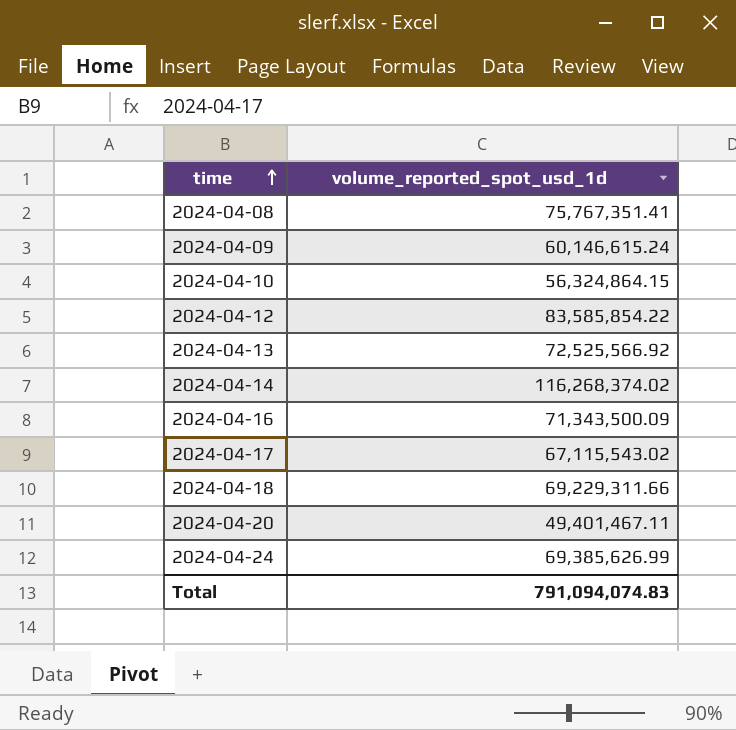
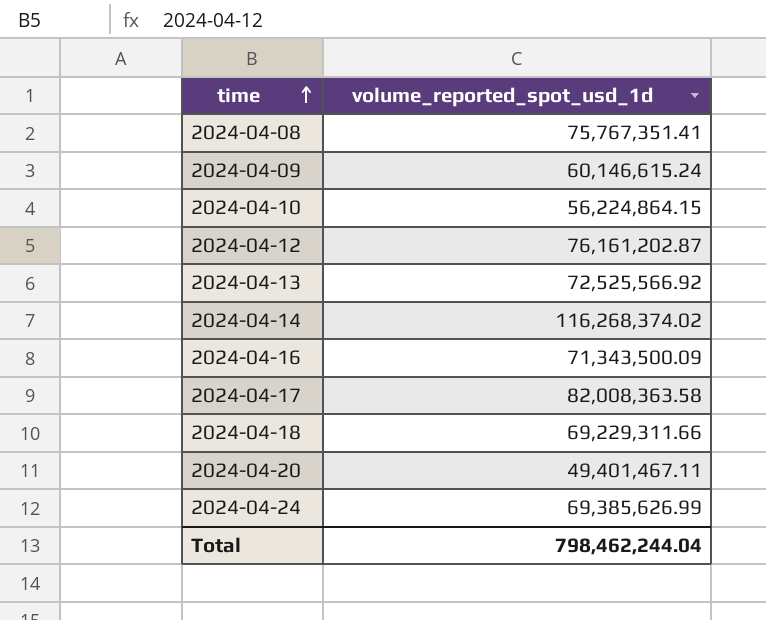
2024-04-10 | volume_reported_spot_usd_1d: 56,324,864.15 -> 56,224,864.15
2024-04-12 | volume_reported_spot_usd_1d: 83,585,854.22 -> 76,161,202.87
2024-04-17 | volume_reported_spot_usd_1d: 67,115,543.02 -> 82,008,363.58
Total | volume_reported_spot_usd_1d: 791,094,074.83 -> 798,462,244.04

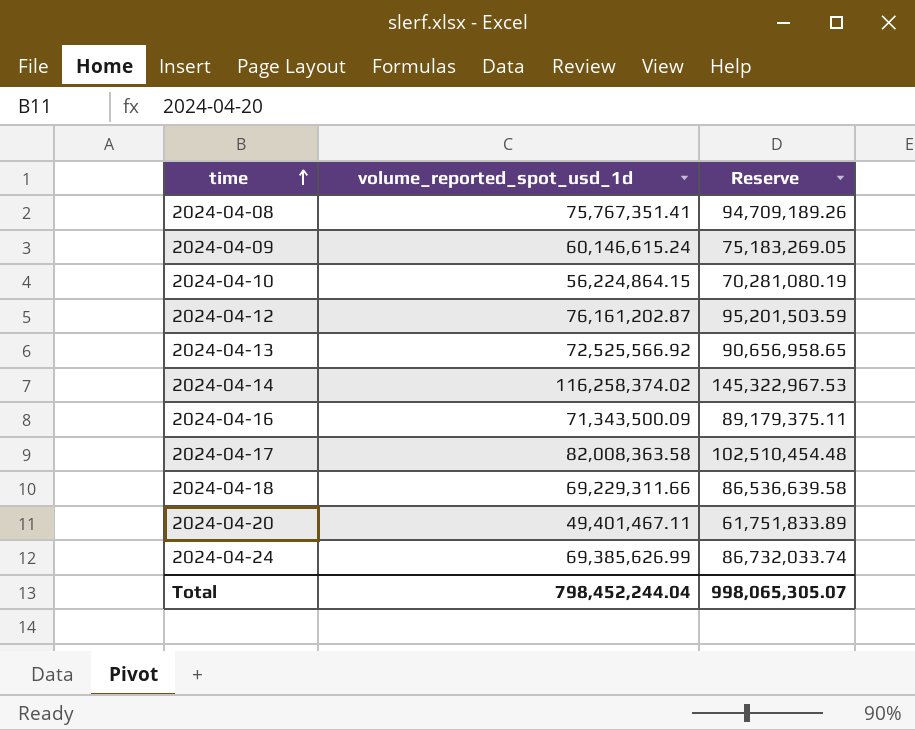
column Reserve | formula: none -> [volume_reported_spot_usd_1d] * 1.25
2024-04-14 | volume_reported_spot_usd_1d: 116,268,374.02 -> 116,258,374.02
Total | volume_reported_spot_usd_1d: 798,462,244.04 -> 798,452,244.04

